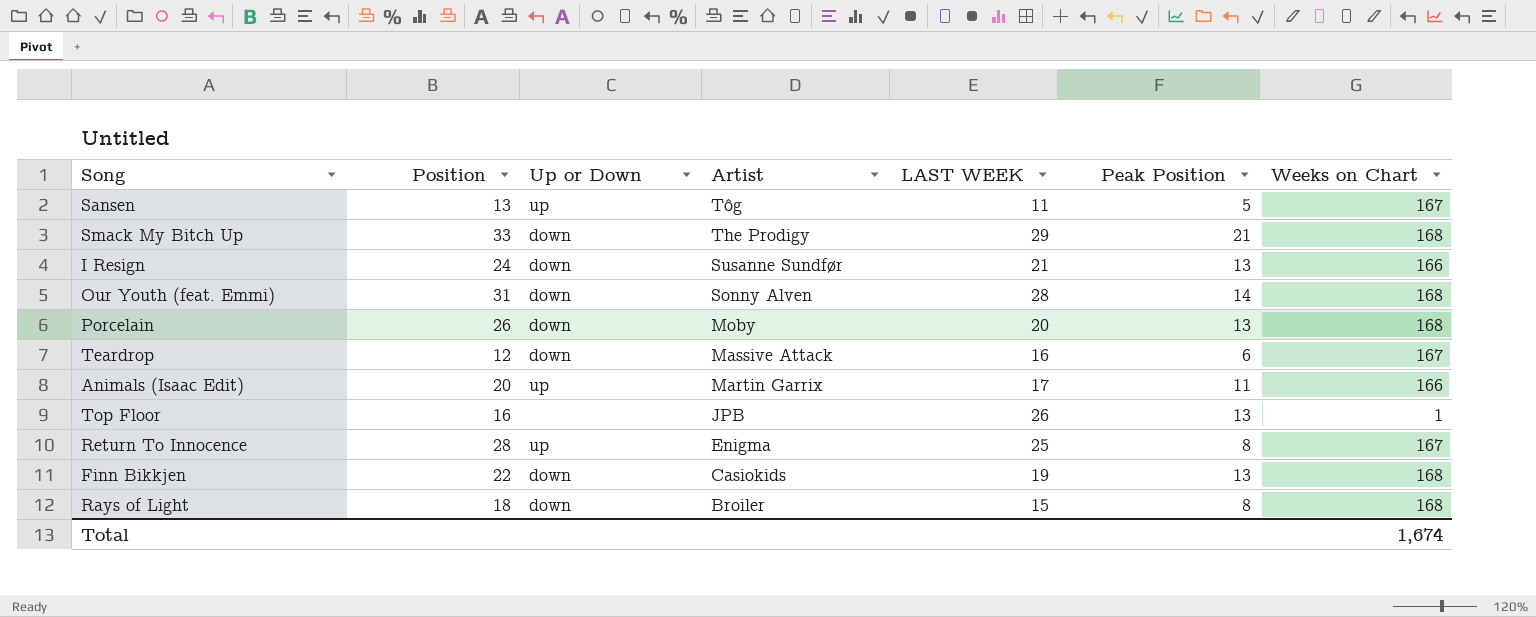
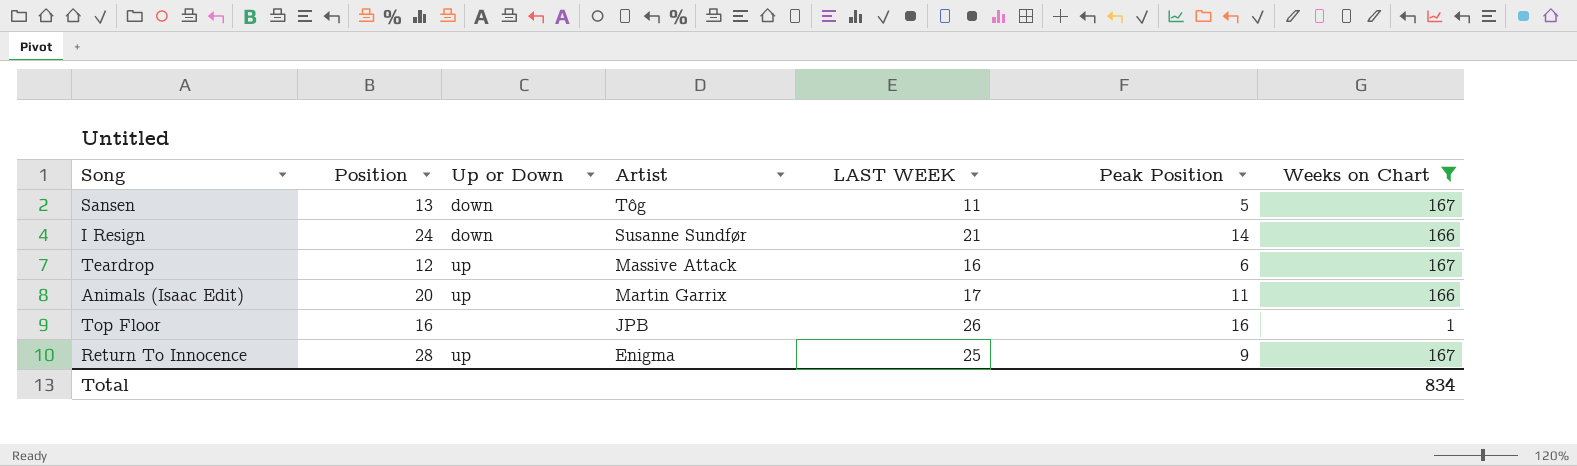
filter: none -> Weeks on Chart != 168
Sansen | Up or Down: up -> down
I Resign | Peak Position: 13 -> 14
Teardrop | Up or Down: down -> up
Top Floor | Peak Position: 13 -> 16
Return To Innocence | Peak Position: 8 -> 9
Total | Weeks on Chart: 1,674 -> 834

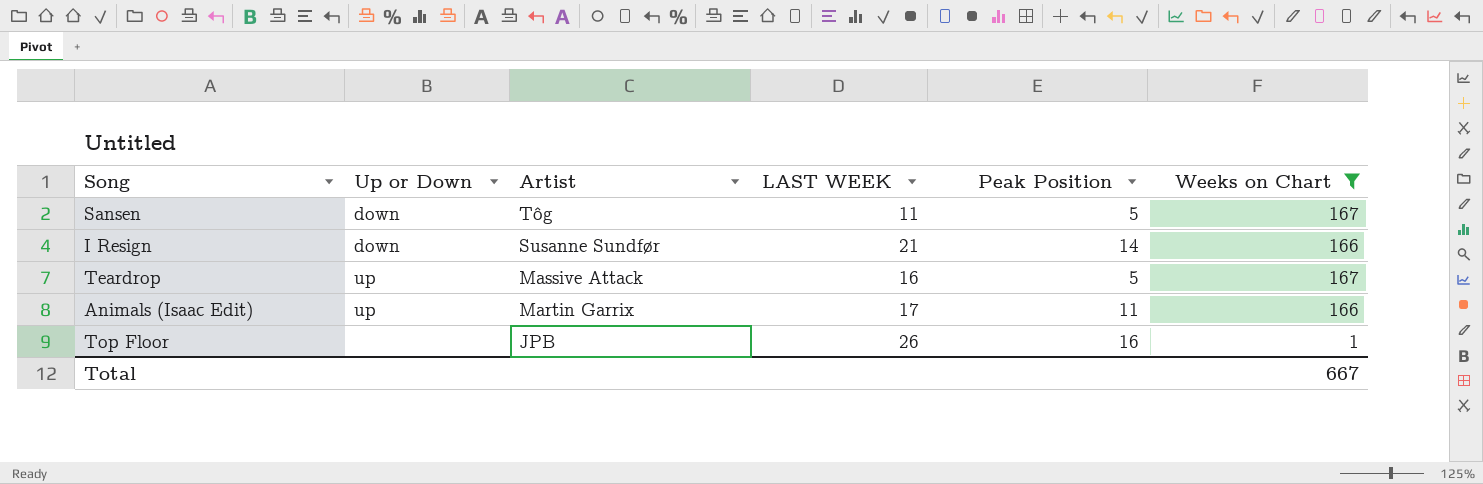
column Position | position: 2 -> none
row Return To Innocence: 28 | up | Enigma | 25 | 9 | 167 -> none
Teardrop | Peak Position: 6 -> 5
Total | Weeks on Chart: 834 -> 667

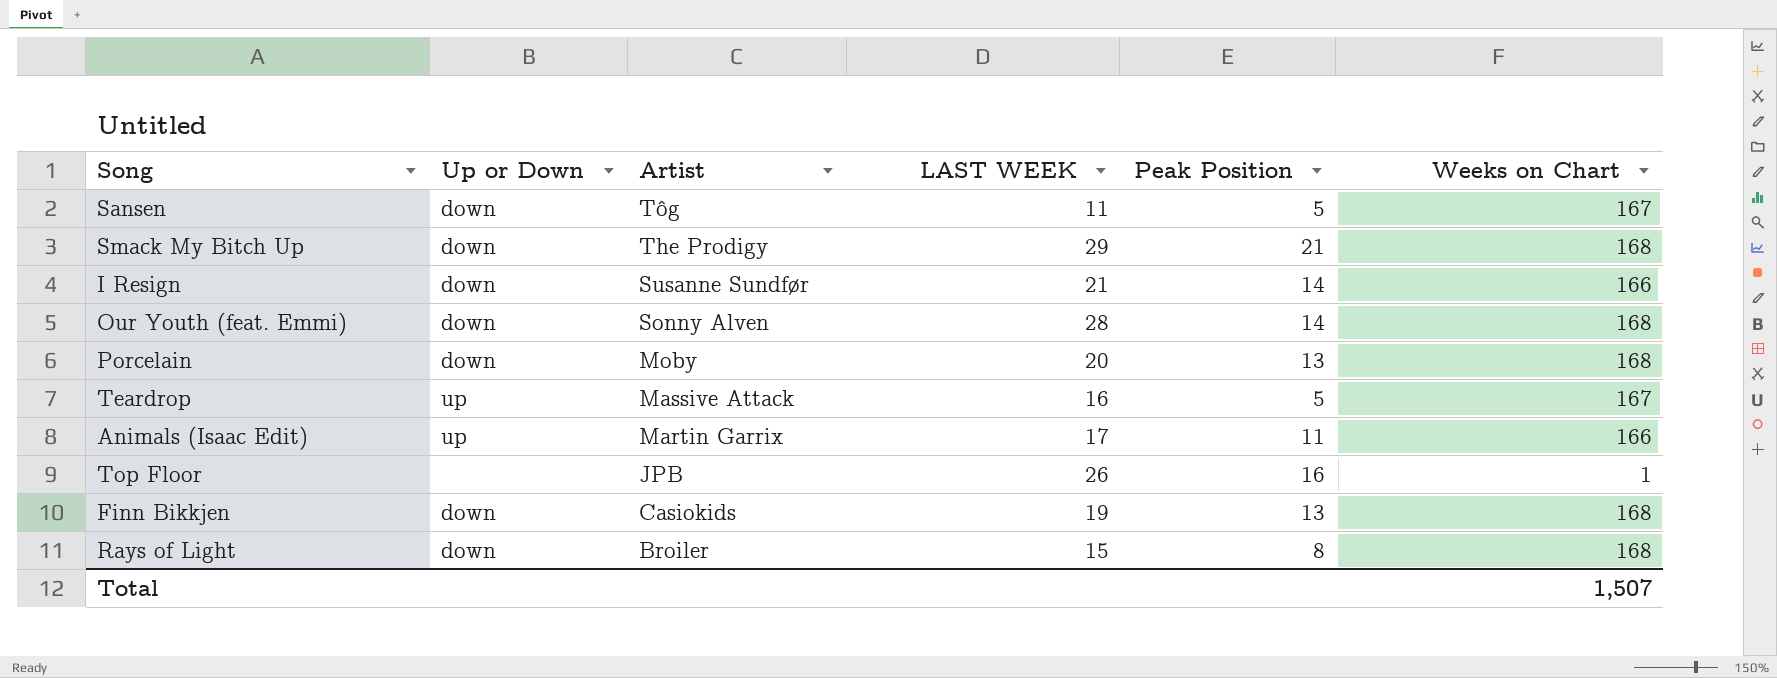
filter: Weeks on Chart != 168 -> none
Total | Weeks on Chart: 667 -> 1,507

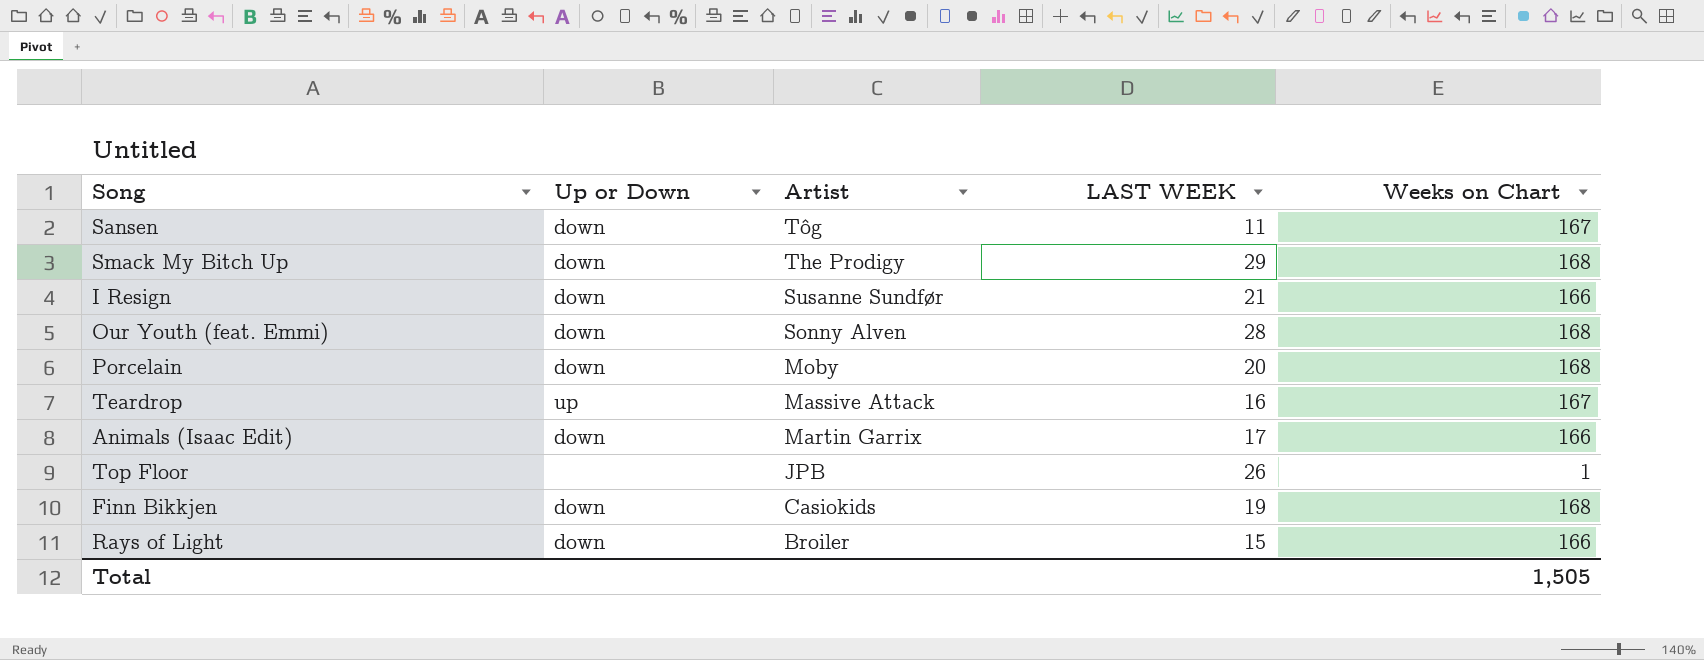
column Peak Position | position: 5 -> none
Animals (Isaac Edit) | Up or Down: up -> down
Rays of Light | Weeks on Chart: 168 -> 166
Total | Weeks on Chart: 1,507 -> 1,505

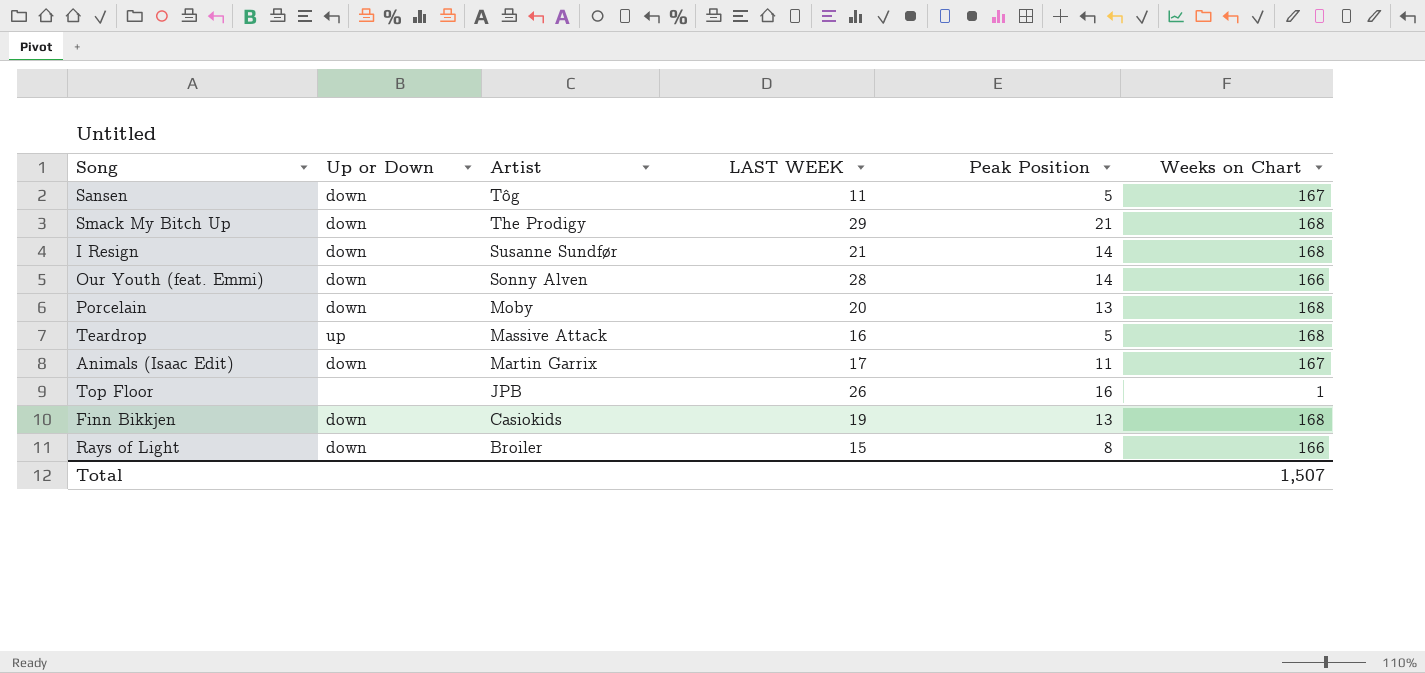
column Peak Position | position: none -> 5
I Resign | Weeks on Chart: 166 -> 168
Our Youth (feat. Emmi) | Weeks on Chart: 168 -> 166
Teardrop | Weeks on Chart: 167 -> 168
Animals (Isaac Edit) | Weeks on Chart: 166 -> 167
Total | Weeks on Chart: 1,505 -> 1,507

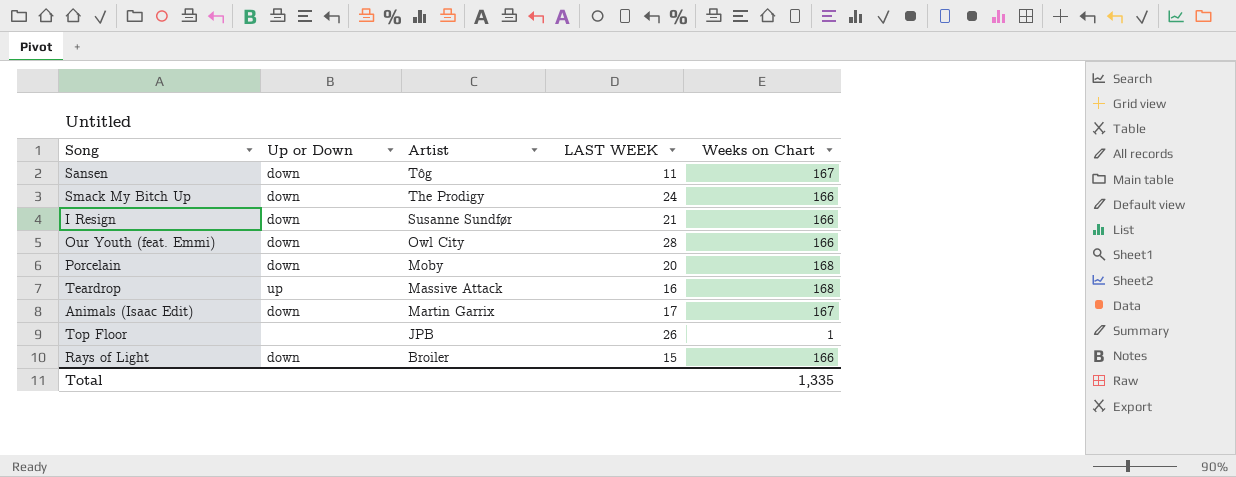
column Peak Position | position: 5 -> none
row Finn Bikkjen: down | Casiokids | 19 | 13 | 168 -> none
Smack My Bitch Up | LAST WEEK: 29 -> 24
Smack My Bitch Up | Weeks on Chart: 168 -> 166
I Resign | Weeks on Chart: 168 -> 166
Our Youth (feat. Emmi) | Artist: Sonny Alven -> Owl City
Total | Weeks on Chart: 1,507 -> 1,335

